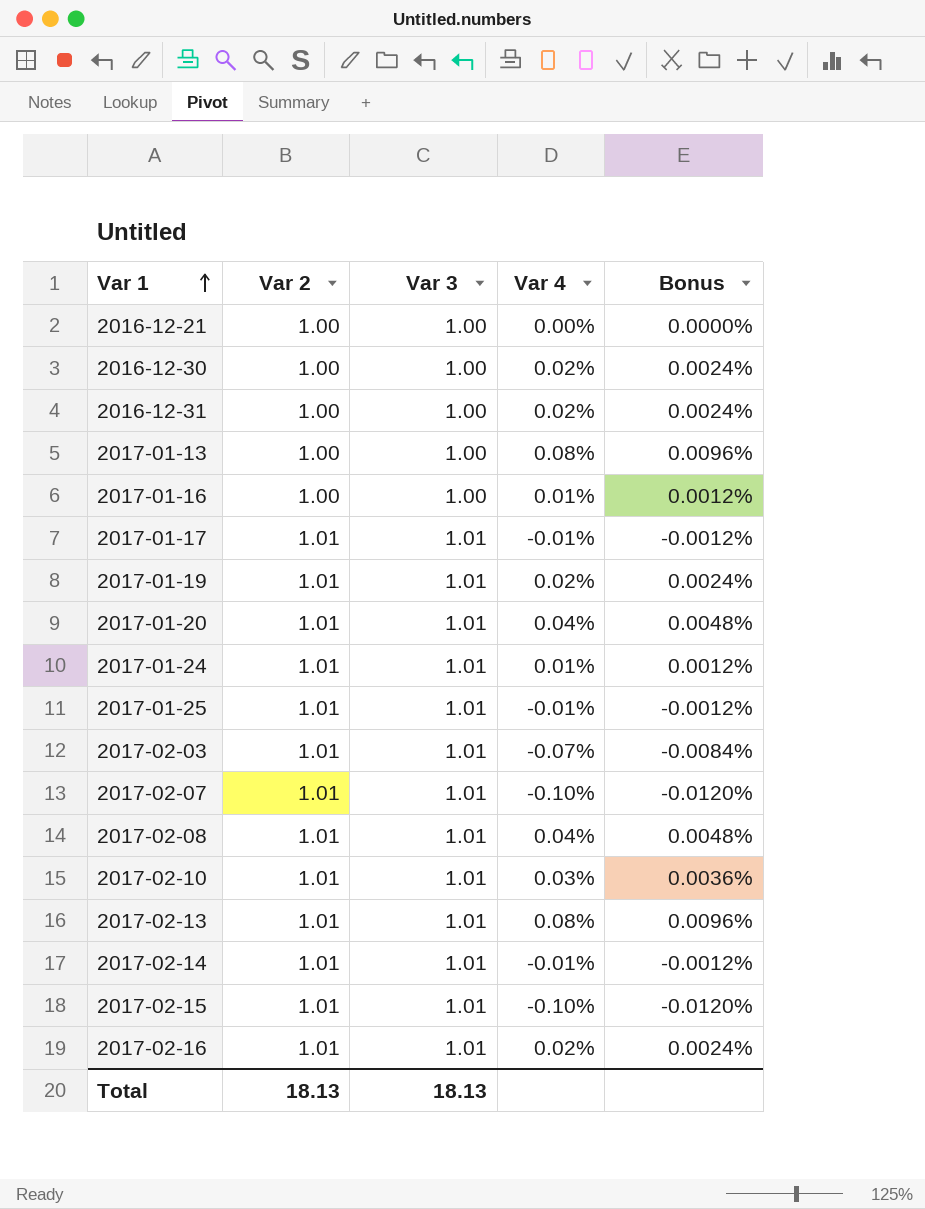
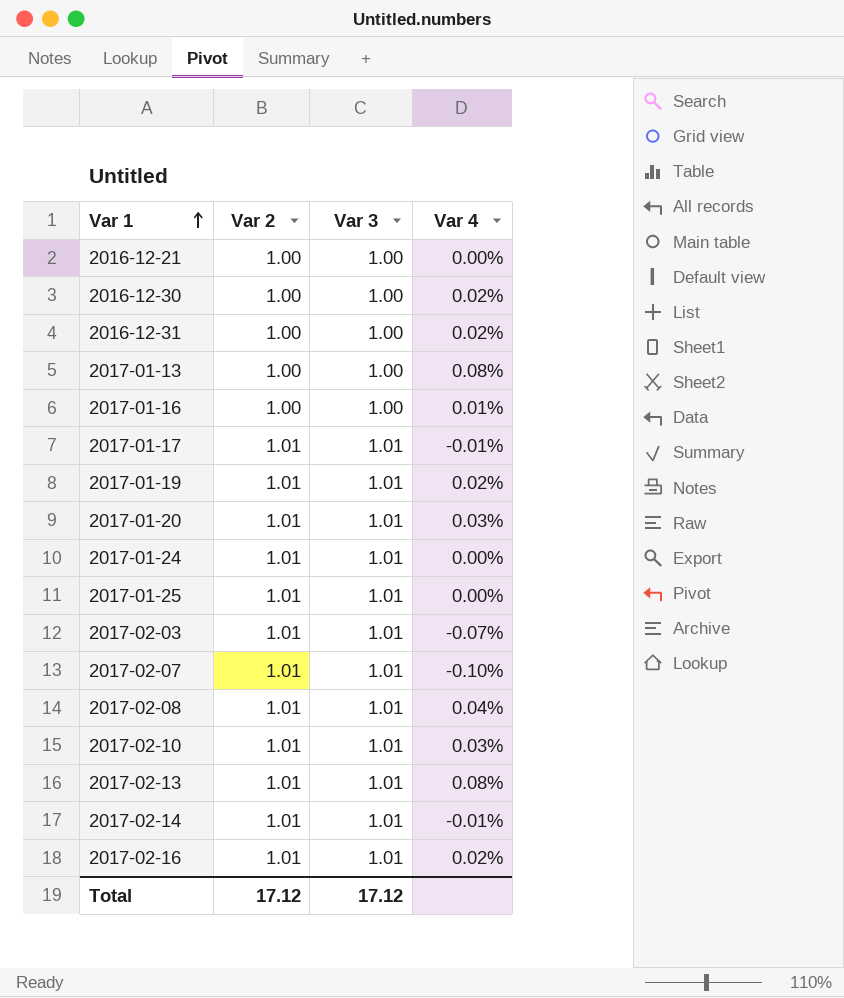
column Bonus | formula: [Var 4] * 0.12 -> none
row 2017-02-15: 1.01 | 1.01 | -0.10% | -0.0120% -> none
2017-01-20 | Var 4: 0.04% -> 0.03%
2017-01-24 | Var 4: 0.01% -> 0.00%
2017-01-25 | Var 4: -0.01% -> 0.00%
Total | Var 2: 18.13 -> 17.12
Total | Var 3: 18.13 -> 17.12

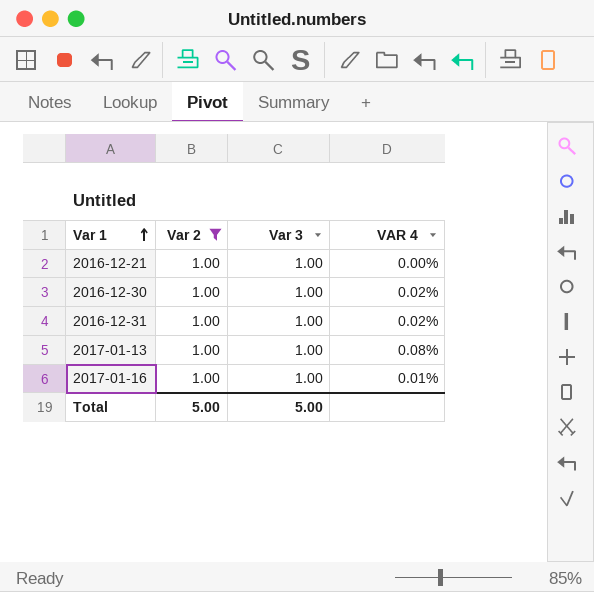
filter: none -> Var 2 = 1.00
column name: Var 4 -> VAR 4
Total | Var 2: 17.12 -> 5.00
Total | Var 3: 17.12 -> 5.00

